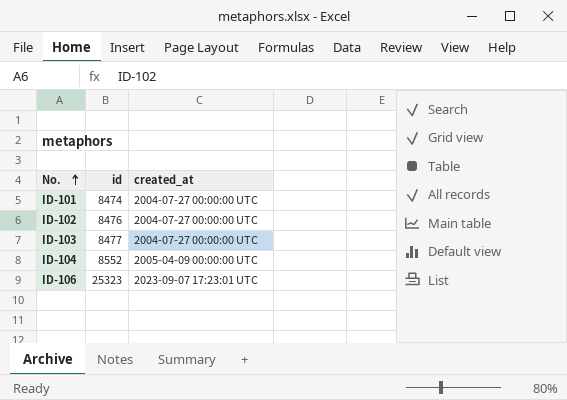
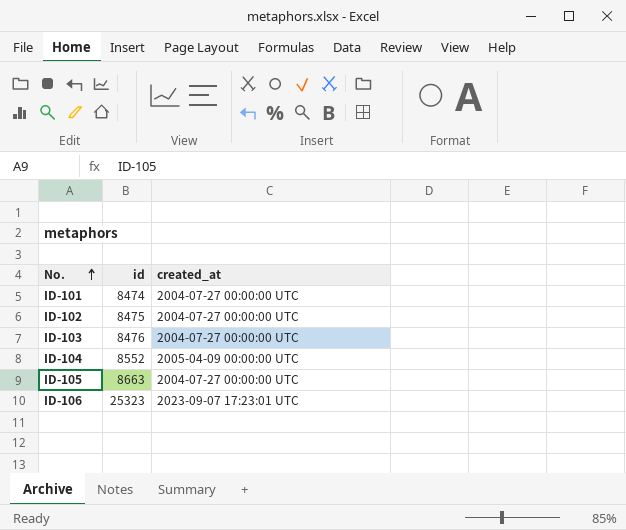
ID-102 | id: 8476 -> 8475
ID-103 | id: 8477 -> 8476
row ID-105: none -> 8663 | 2004-07-27 00:00:00 UTC

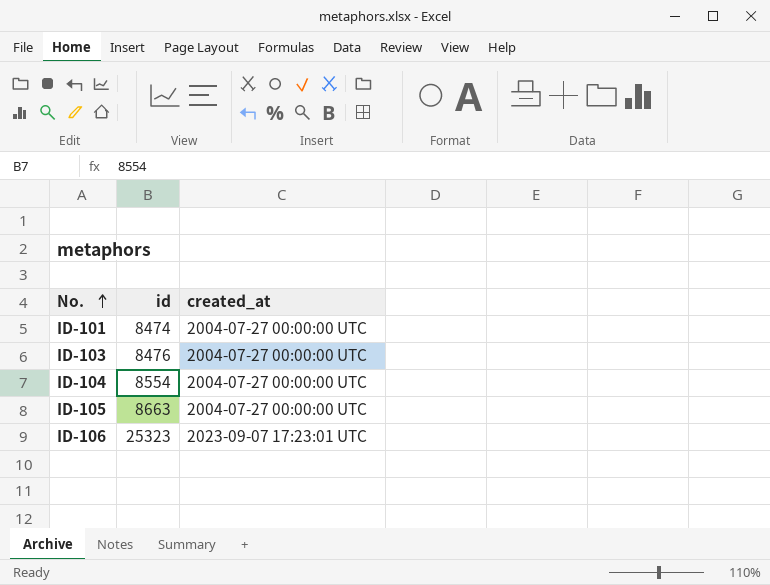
row ID-102: 8475 | 2004-07-27 00:00:00 UTC -> none
ID-104 | id: 8552 -> 8554
ID-104 | created_at: 2005-04-09 00:00:00 UTC -> 2004-07-27 00:00:00 UTC

